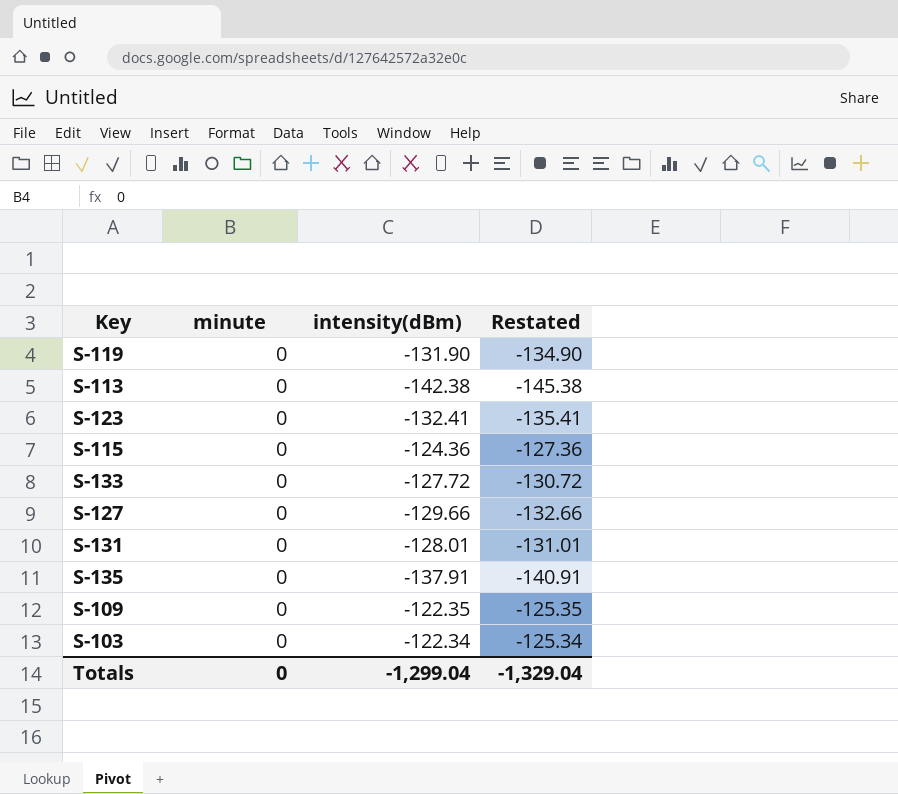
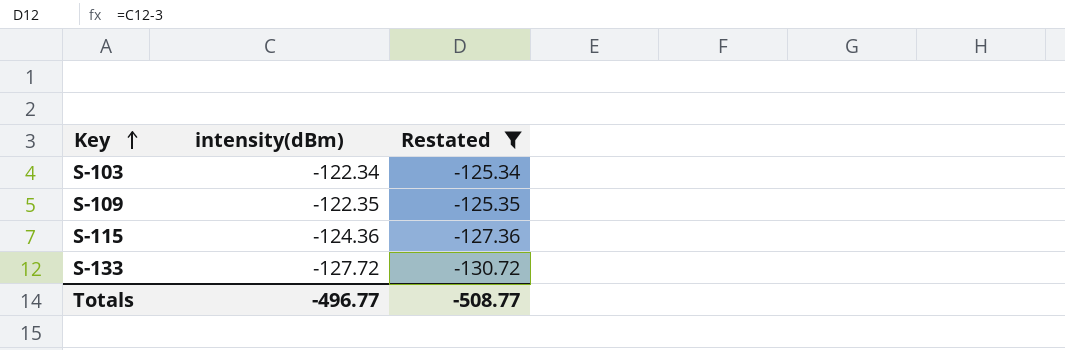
filter: none -> Restated >= -130.72
row order: none -> Key ascending
column minute | position: 2 -> none
Totals | intensity(dBm): -1,299.04 -> -496.77
Totals | Restated: -1,329.04 -> -508.77

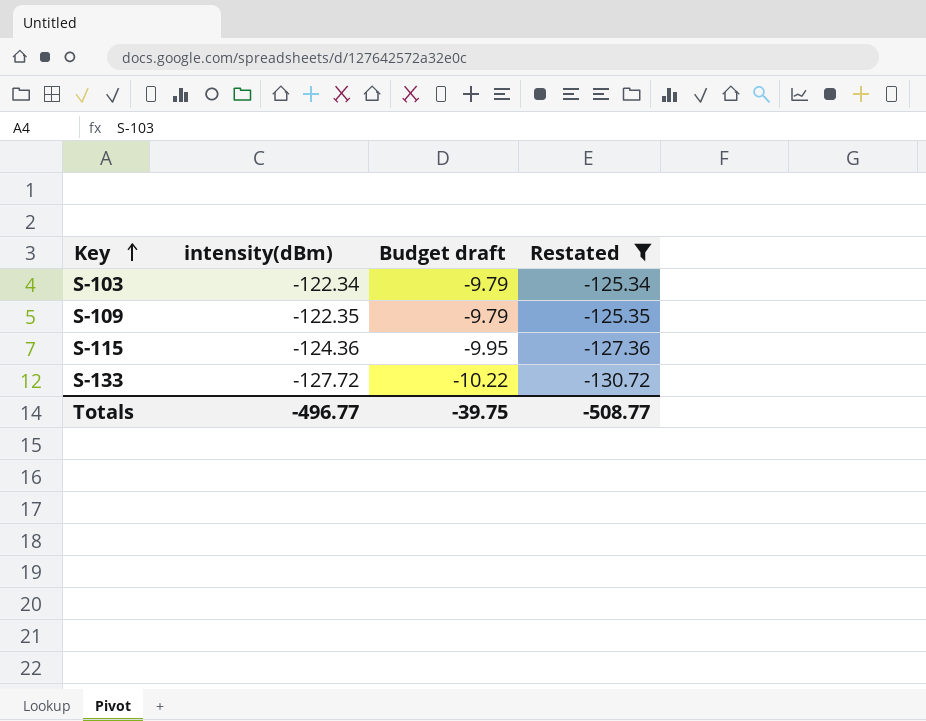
column Budget draft | formula: none -> [intensity(dBm)] * 0.08

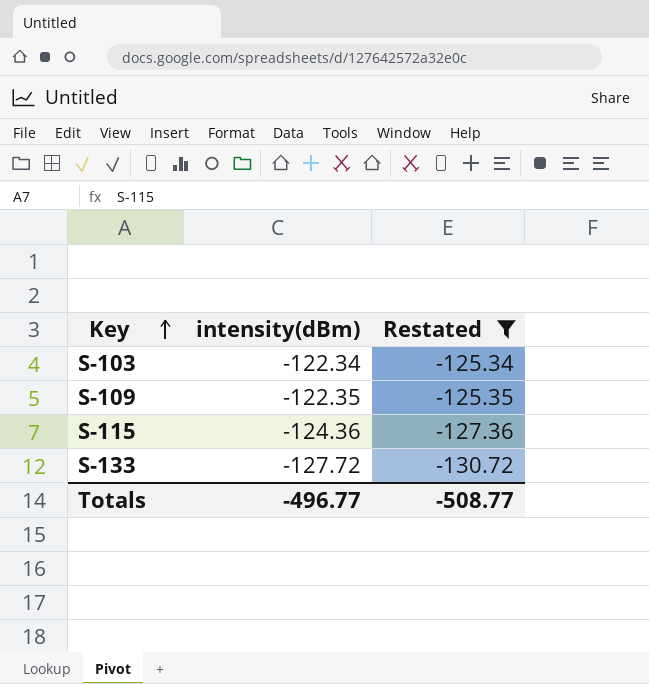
column Budget draft | formula: [intensity(dBm)] * 0.08 -> none

